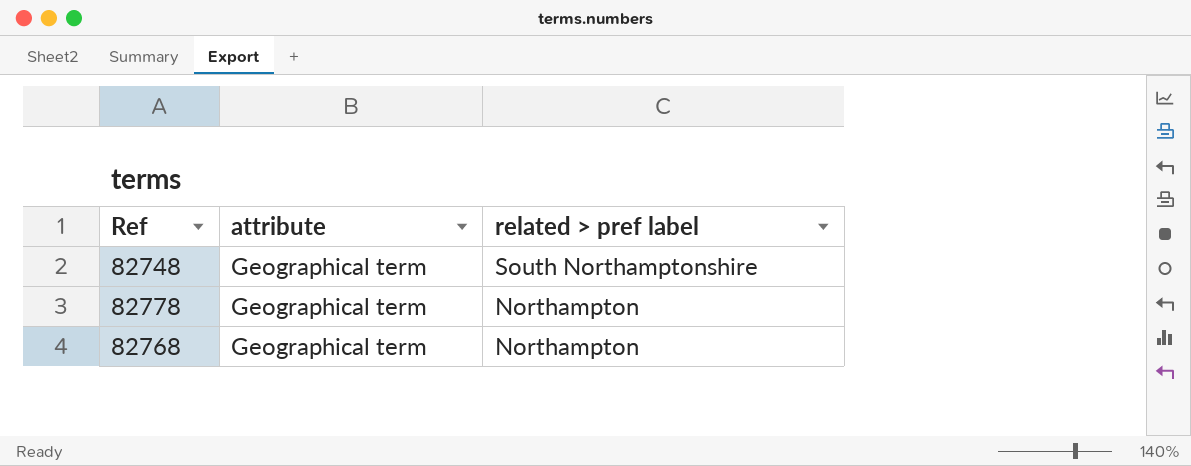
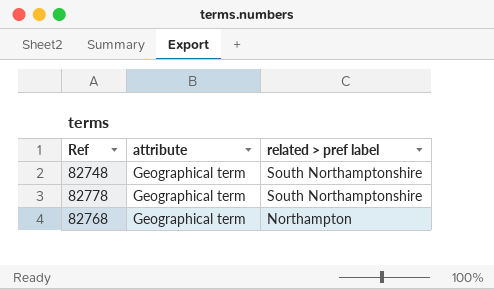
82778 | related > pref label: Northampton -> South Northamptonshire

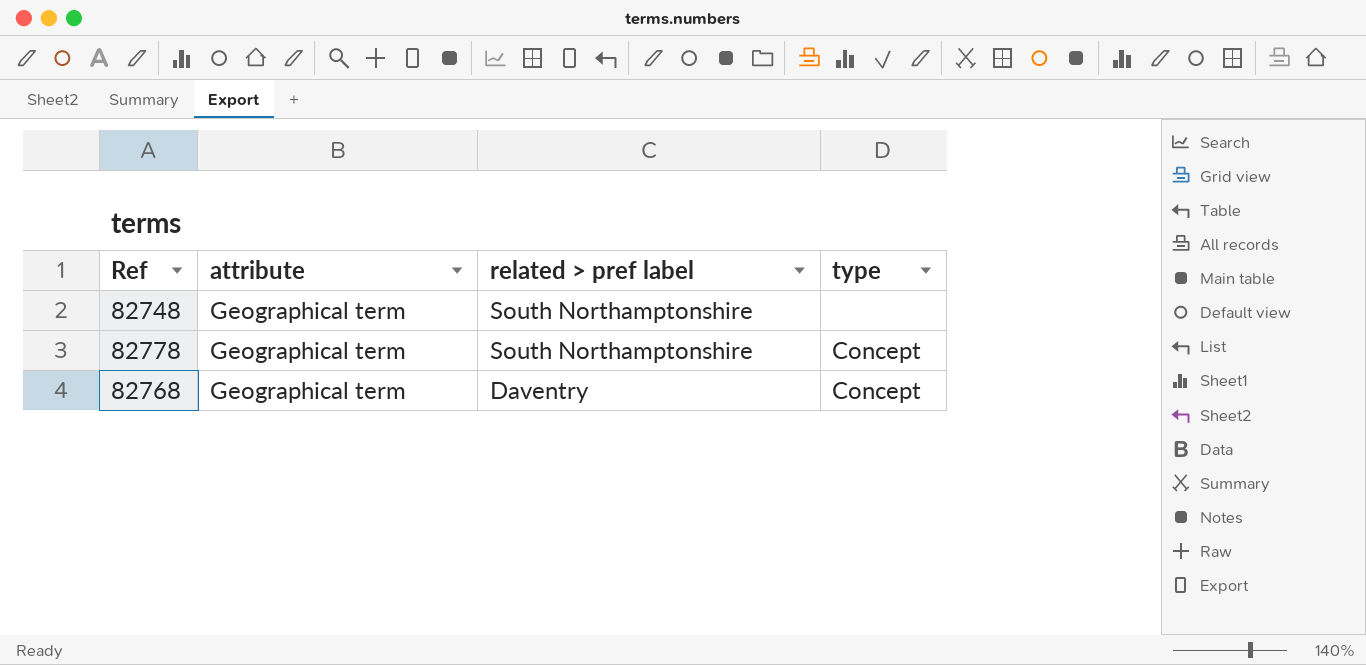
column type | position: none -> 4
82768 | related > pref label: Northampton -> Daventry

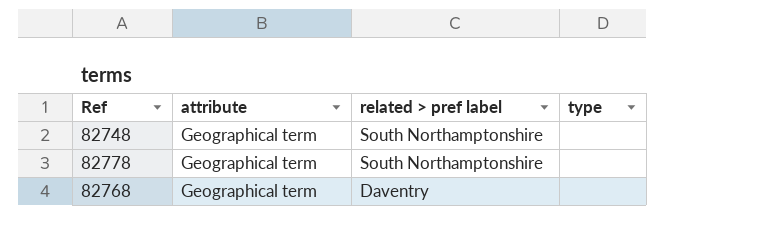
82778 | type: Concept -> none
82768 | type: Concept -> none

